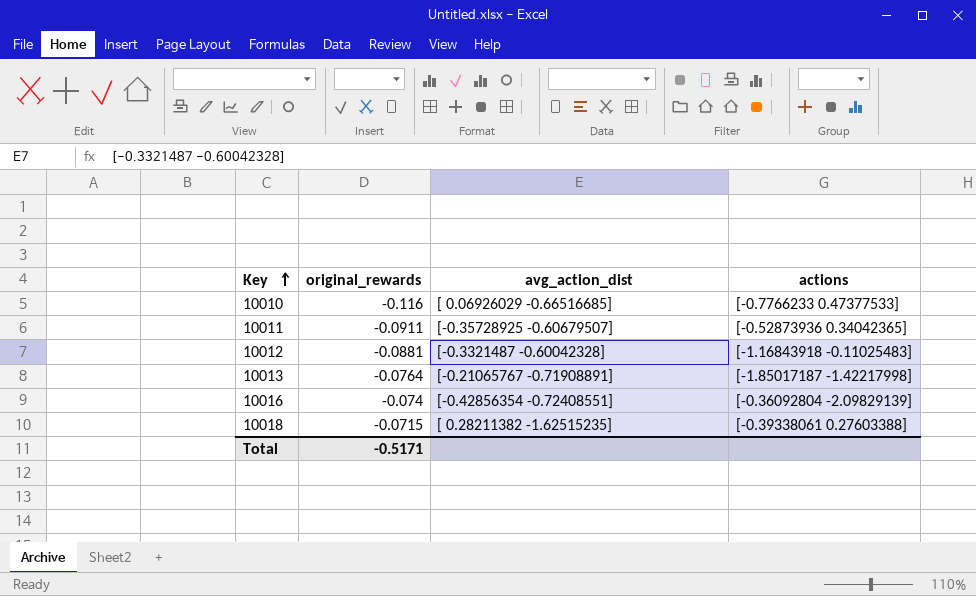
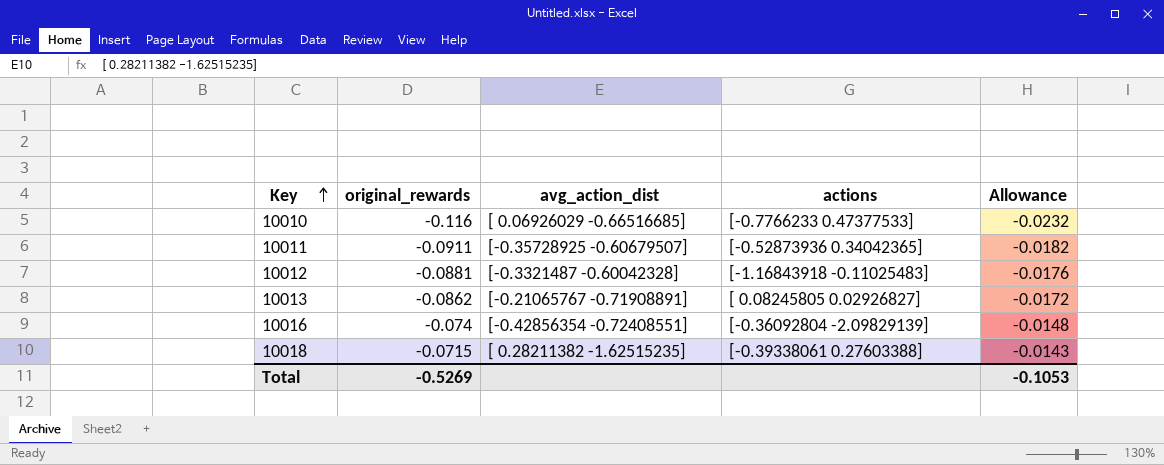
column Allowance | formula: none -> [original_rewards] * 0.2
10013 | original_rewards: -0.0764 -> -0.0862
10013 | actions: [-1.85017187 -1.42217998] -> [ 0.08245805 0.02926827]
Total | original_rewards: -0.5171 -> -0.5269

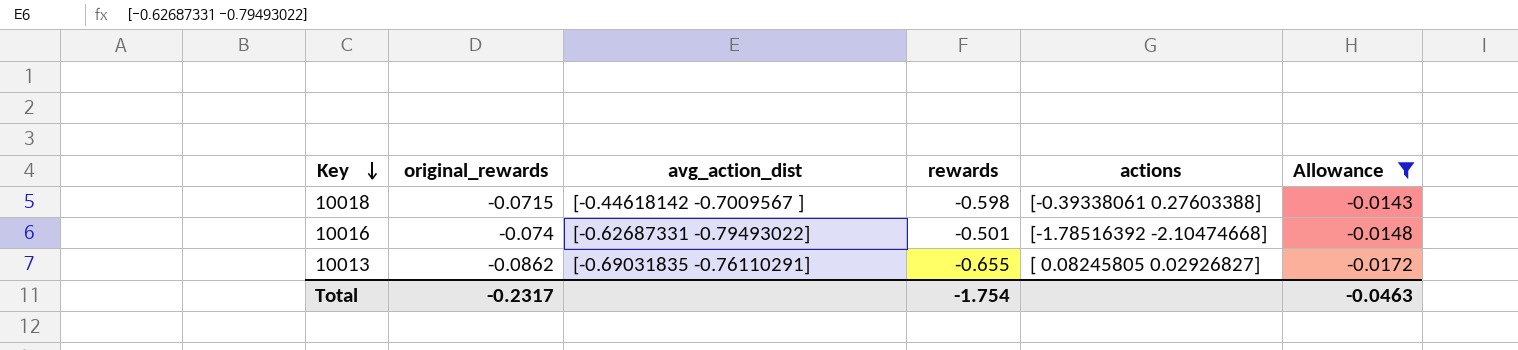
filter: none -> Allowance >= -0.0172
row order: Key ascending -> Key descending
column rewards | position: none -> 4
10018 | avg_action_dist: [ 0.28211382 -1.62515235] -> [-0.44618142 -0.7009567 ]
10016 | avg_action_dist: [-0.42856354 -0.72408551] -> [-0.62687331 -0.79493022]
10016 | actions: [-0.36092804 -2.09829139] -> [-1.78516392 -2.10474668]
10013 | avg_action_dist: [-0.21065767 -0.71908891] -> [-0.69031835 -0.76110291]
Total | original_rewards: -0.5269 -> -0.2317
Total | Allowance: -0.1053 -> -0.0463

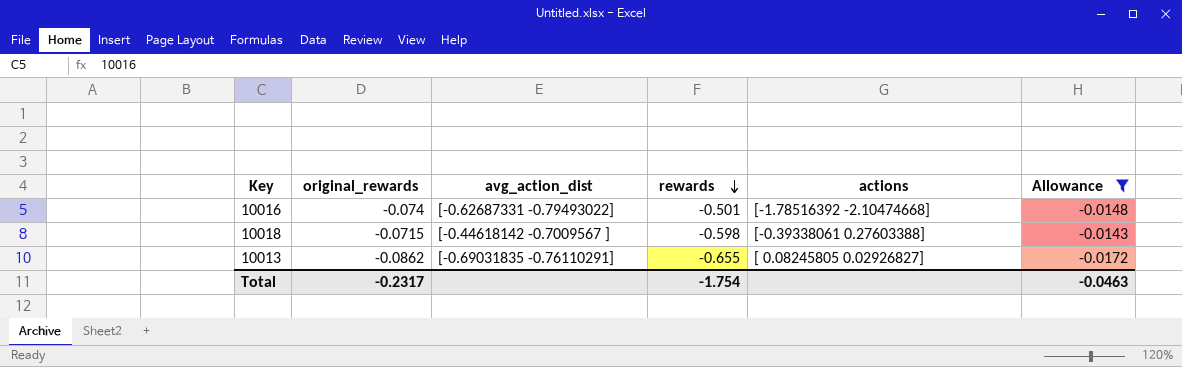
row order: Key descending -> rewards descending

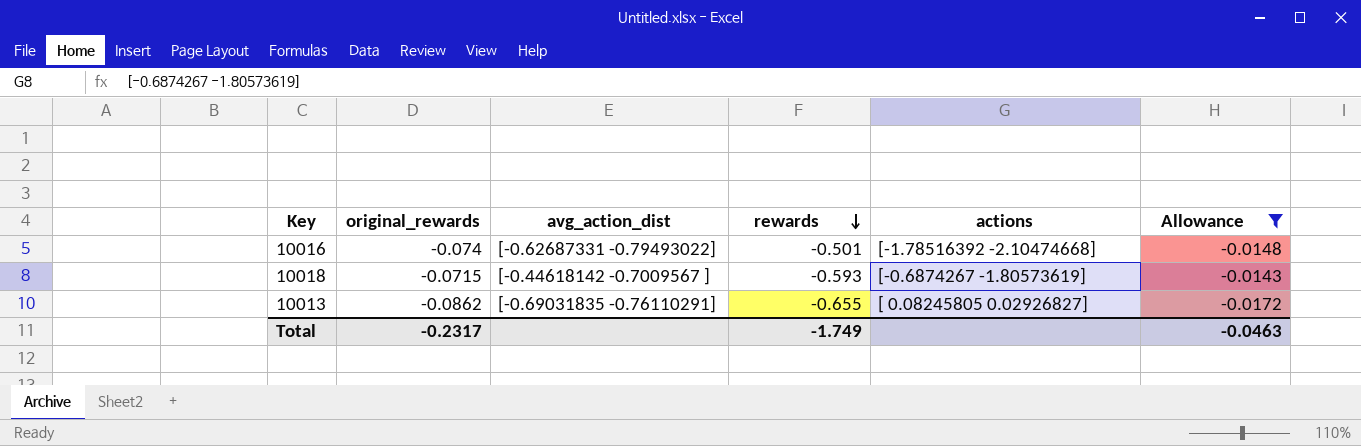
10018 | rewards: -0.598 -> -0.593
10018 | actions: [-0.39338061 0.27603388] -> [-0.6874267 -1.80573619]
Total | rewards: -1.754 -> -1.749

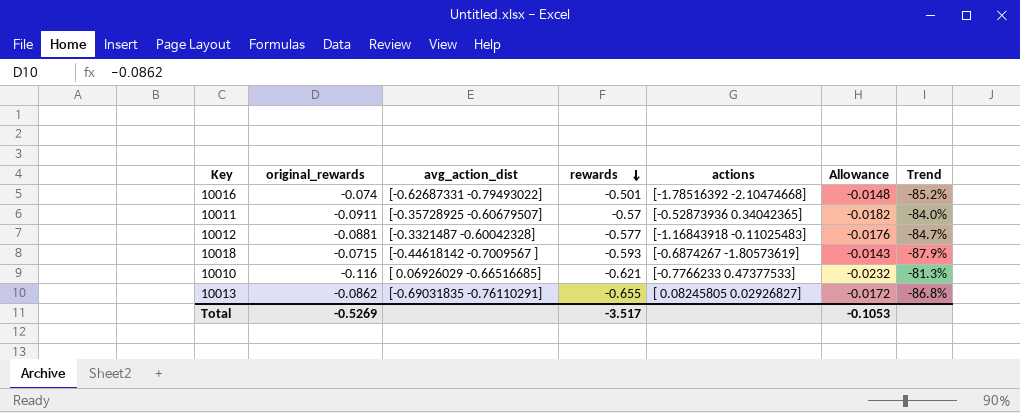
filter: Allowance >= -0.0172 -> none
column Trend | formula: none -> ([original_rewards] - [rewards]) / [rewards]
Total | original_rewards: -0.2317 -> -0.5269
Total | rewards: -1.749 -> -3.517
Total | Allowance: -0.0463 -> -0.1053

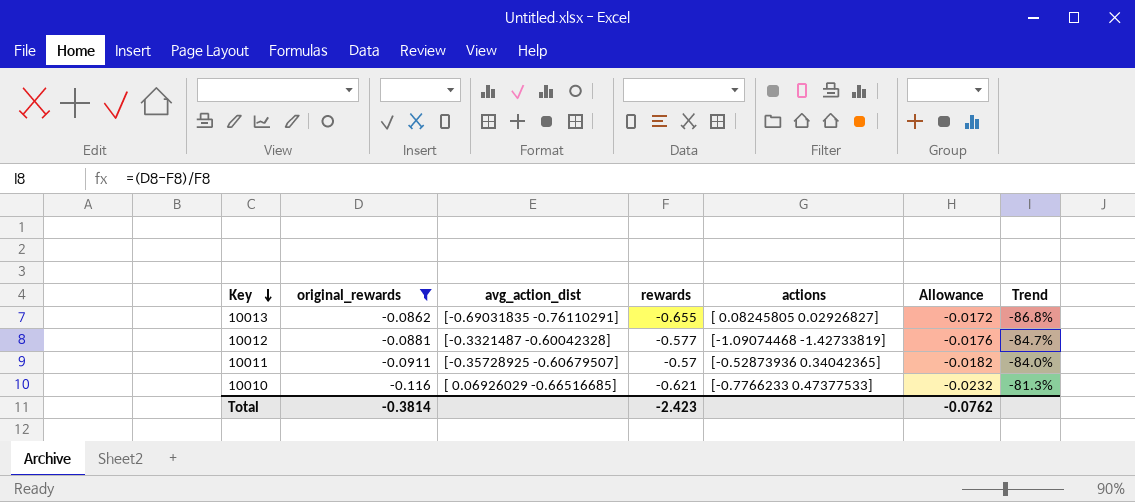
filter: none -> original_rewards <= -0.0862
row order: rewards descending -> Key descending
10012 | actions: [-1.16843918 -0.11025483] -> [-1.09074468 -1.42733819]
Total | original_rewards: -0.5269 -> -0.3814
Total | rewards: -3.517 -> -2.423
Total | Allowance: -0.1053 -> -0.0762

